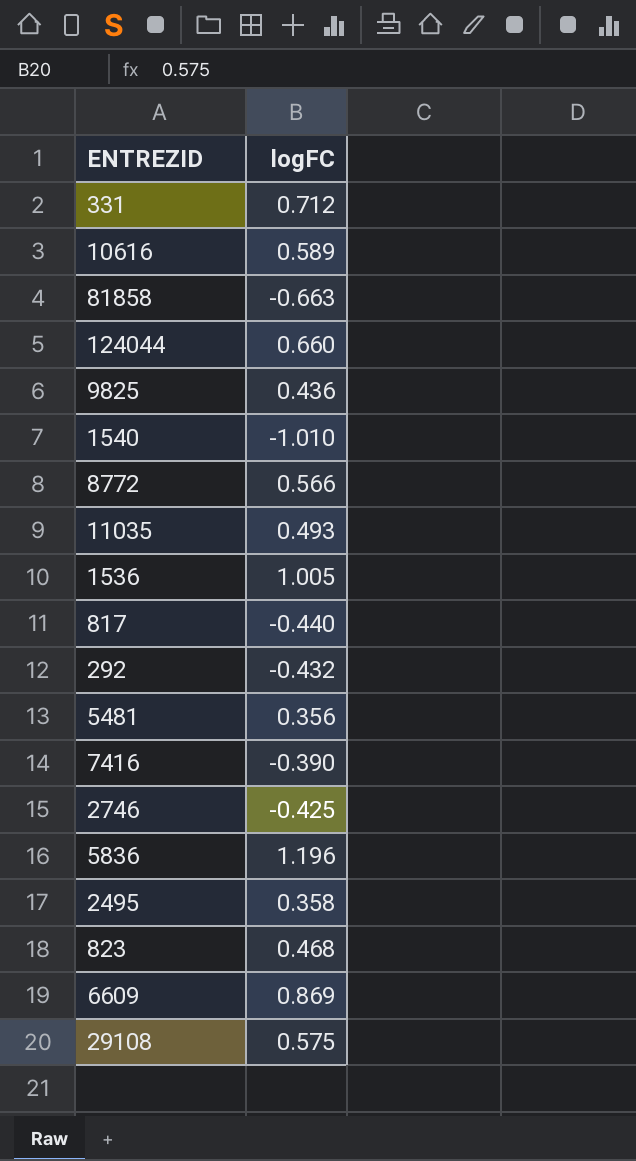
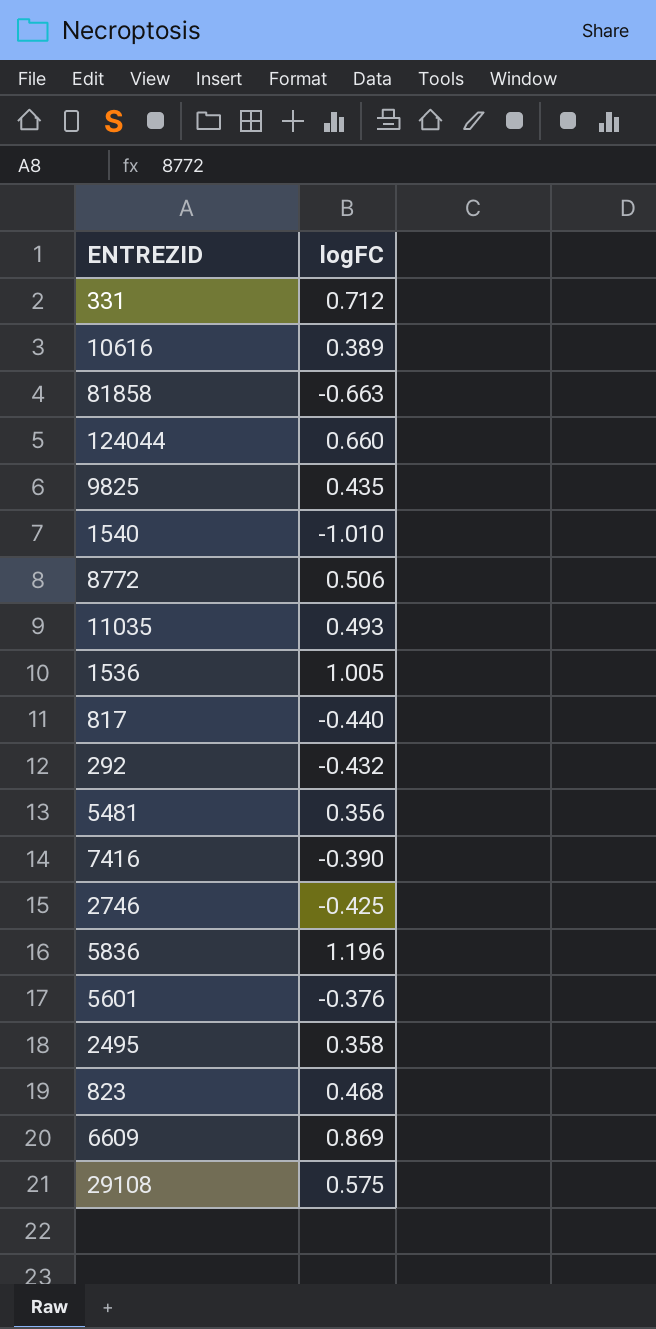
10616 | logFC: 0.589 -> 0.389
9825 | logFC: 0.436 -> 0.435
8772 | logFC: 0.566 -> 0.506
row 5601: none -> -0.376

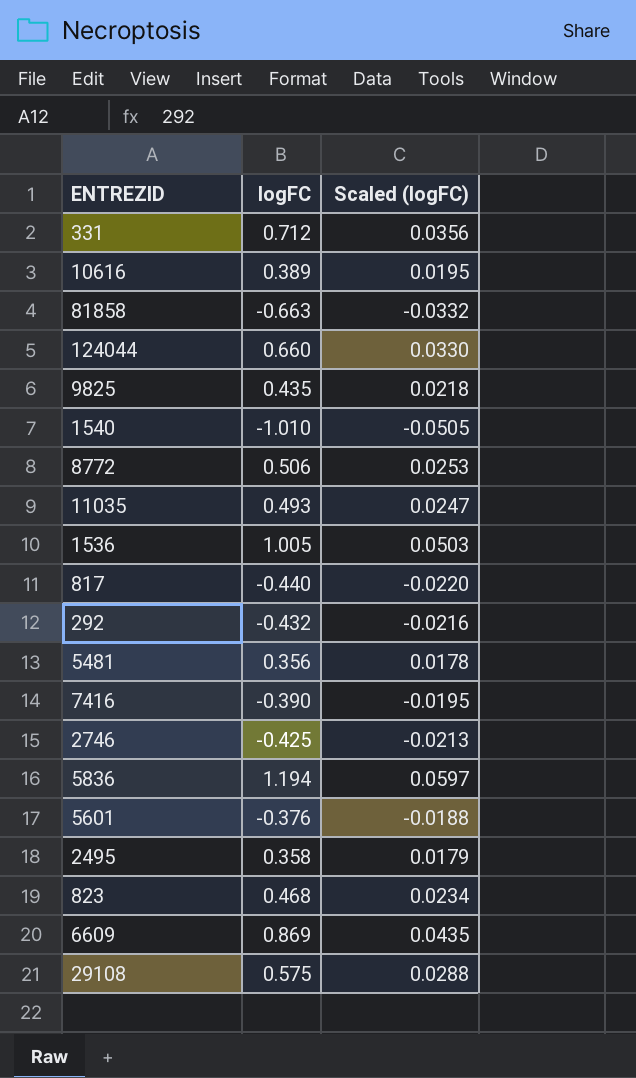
column Scaled (logFC) | formula: none -> [logFC] * 0.05
5836 | logFC: 1.196 -> 1.194

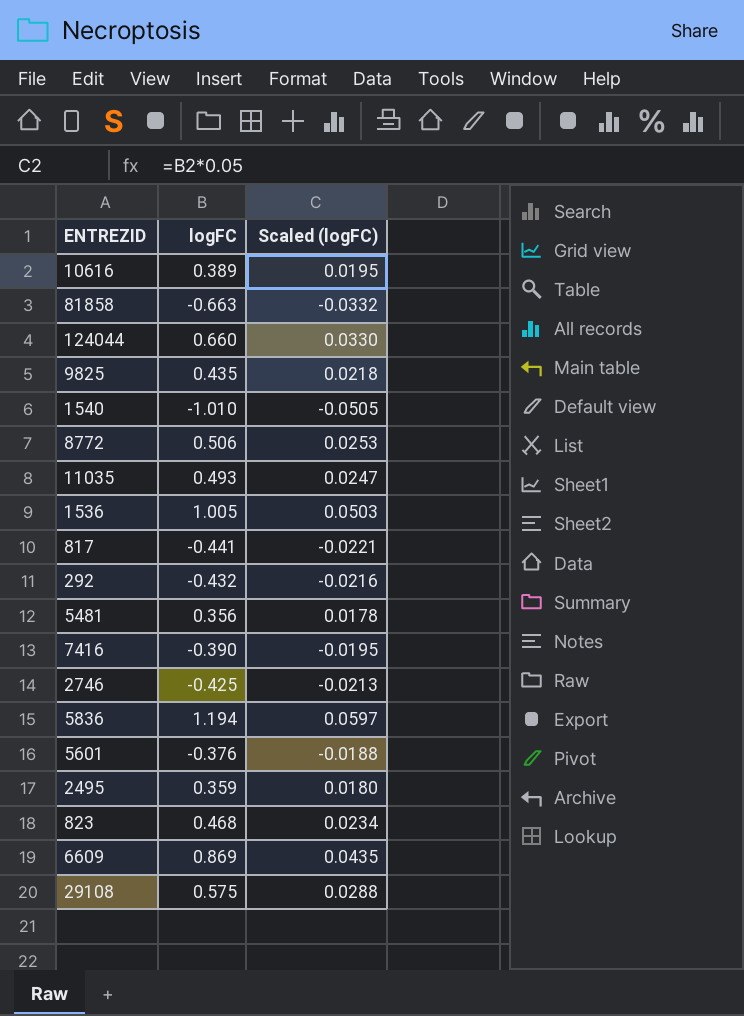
row 331: 0.712 | 0.0356 -> none
817 | logFC: -0.440 -> -0.441
817 | Scaled (logFC): -0.0220 -> -0.0221
2495 | logFC: 0.358 -> 0.359
2495 | Scaled (logFC): 0.0179 -> 0.0180

